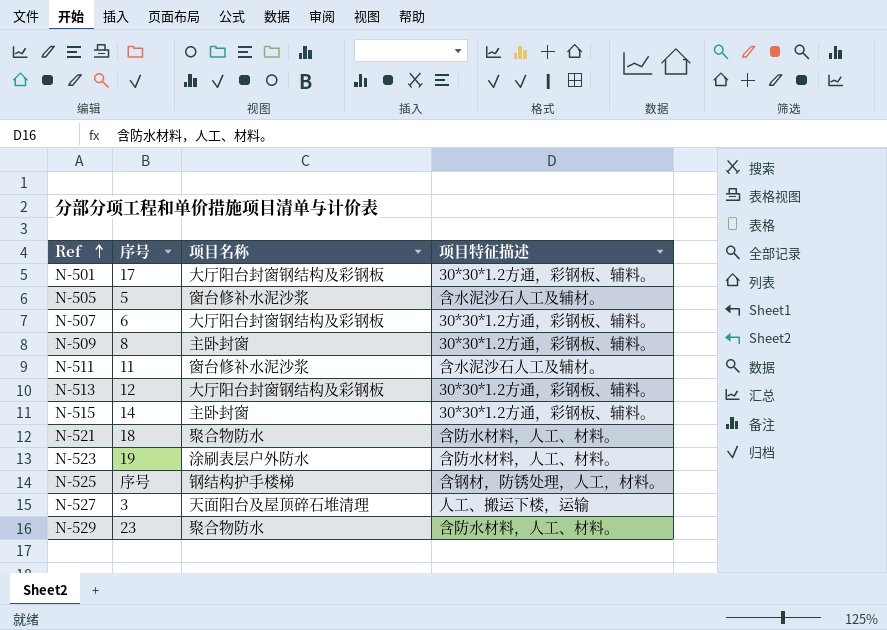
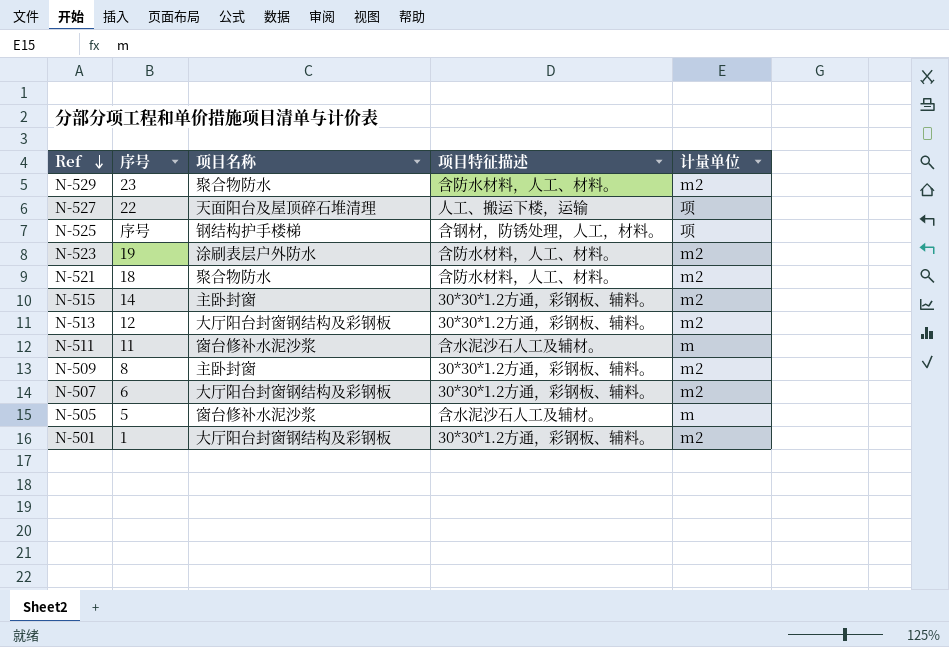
row order: Ref ascending -> Ref descending
column 计量单位 | position: none -> 5
N-527 | 序号: 3 -> 22
N-501 | 序号: 17 -> 1

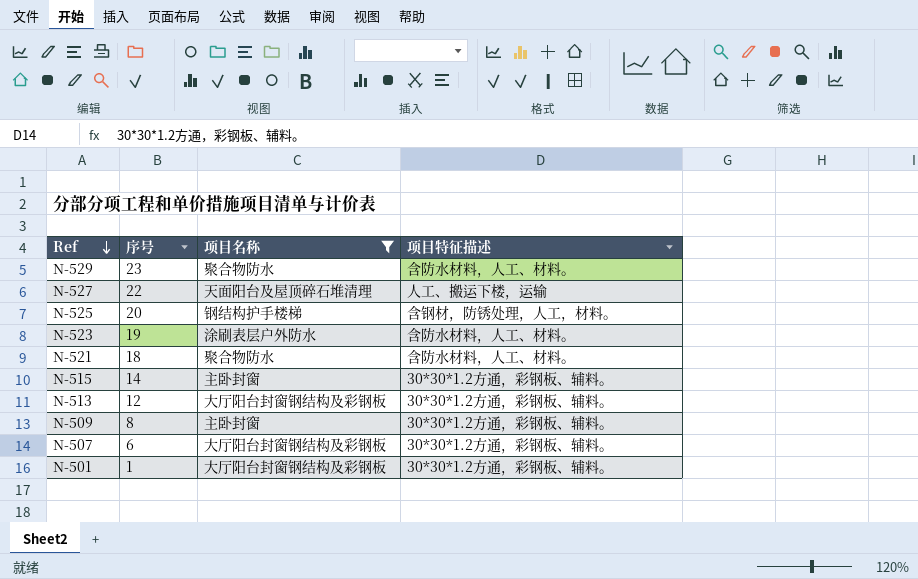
filter: none -> 项目名称 != 窗台修补水泥沙浆
column 计量单位 | position: 5 -> none
N-525 | 序号: 序号 -> 20

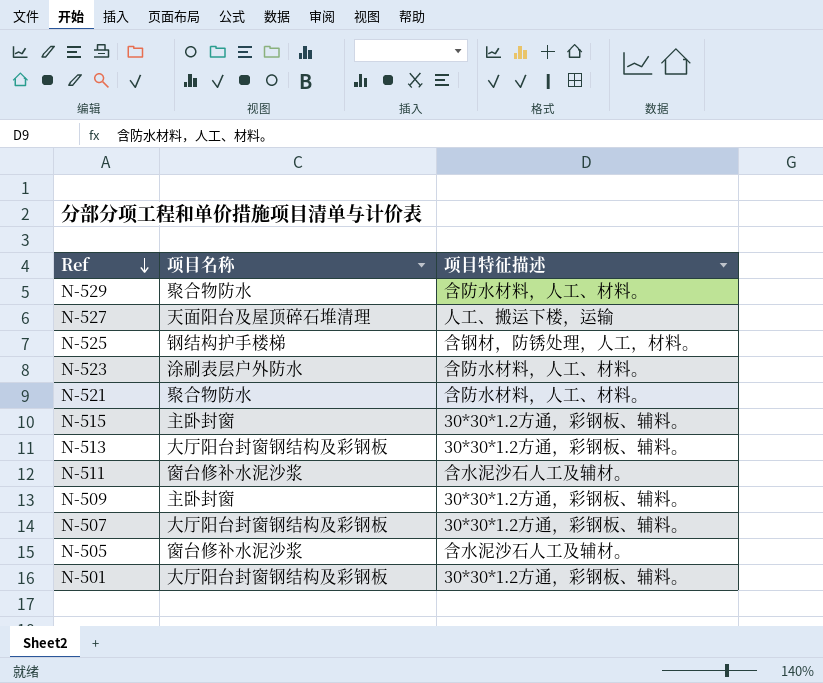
filter: 项目名称 != 窗台修补水泥沙浆 -> none
column 序号 | position: 2 -> none

